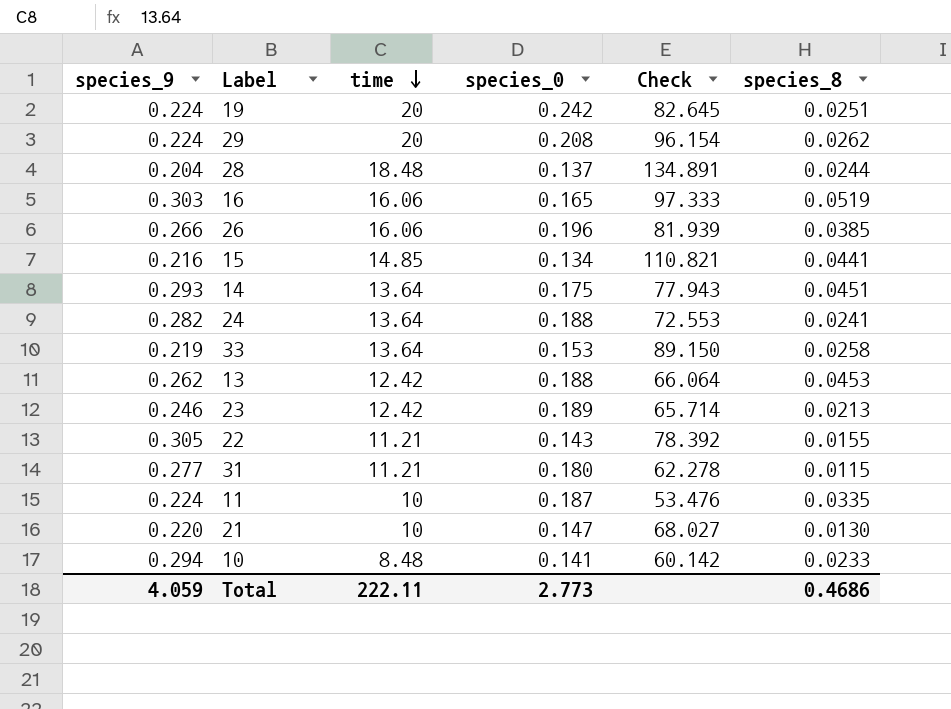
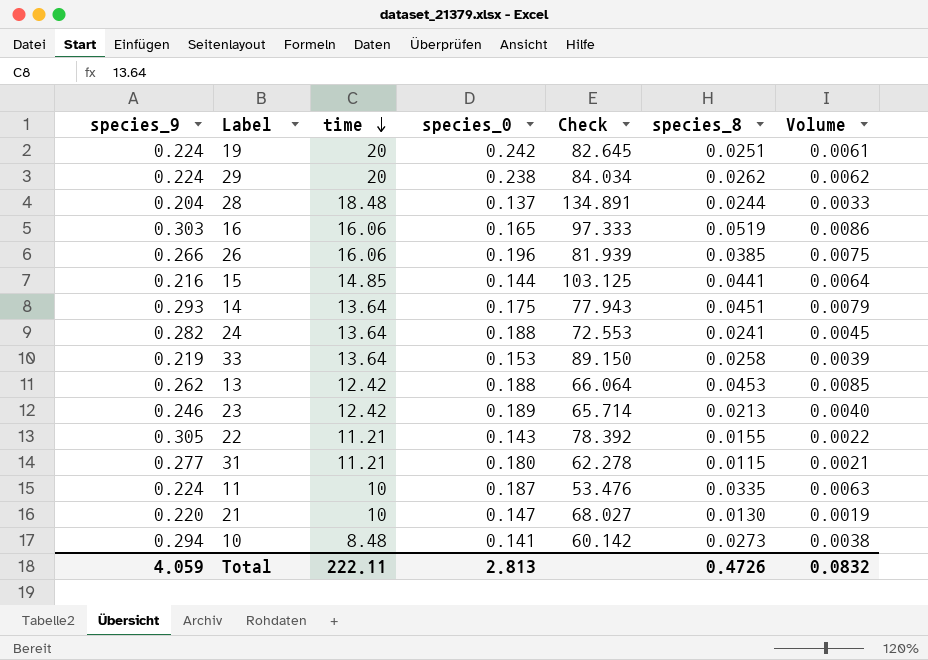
column Volume | formula: none -> [species_0] * [species_8]
29 | species_0: 0.208 -> 0.238
29 | Check: 96.154 -> 84.034
15 | species_0: 0.134 -> 0.144
15 | Check: 110.821 -> 103.125
10 | species_8: 0.0233 -> 0.0273
Total | species_0: 2.773 -> 2.813
Total | species_8: 0.4686 -> 0.4726

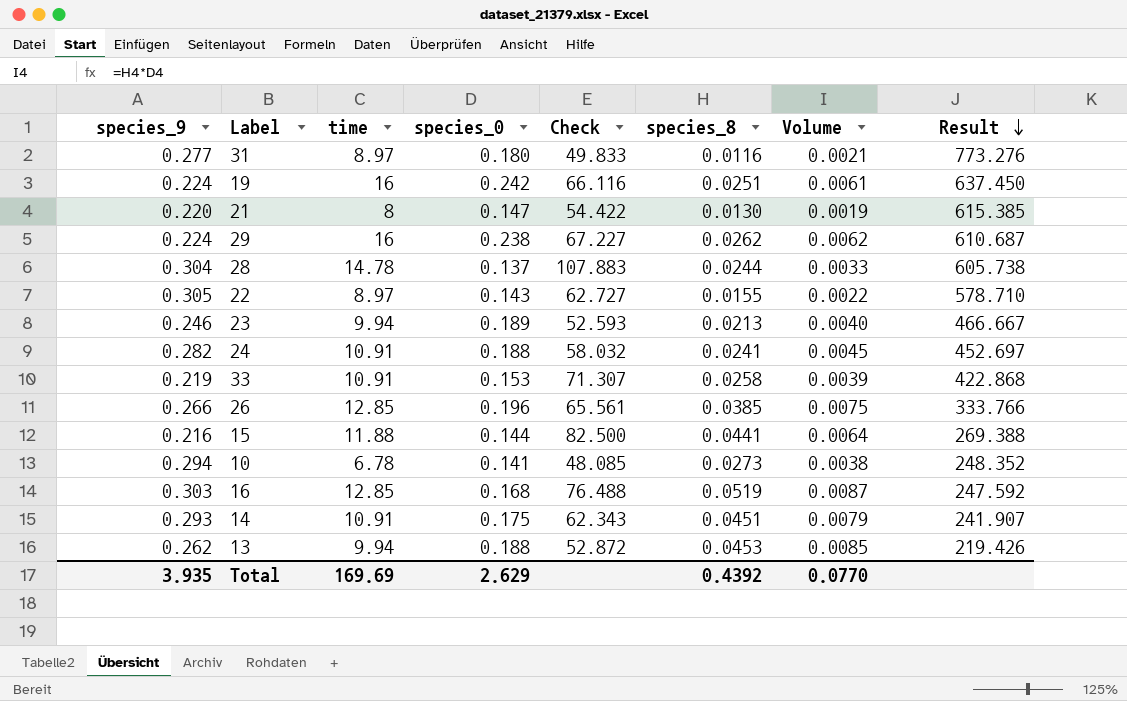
row order: time descending -> Result descending
column Result | formula: none -> [time] / [species_8]
row 11: 0.224 | 10 | 0.187 | 53.476 | 0.0335 | 0.0063 -> none
31 | time: 11.21 -> 8.97
31 | Check: 62.278 -> 49.833
31 | species_8: 0.0115 -> 0.0116
19 | time: 20 -> 16
19 | Check: 82.645 -> 66.116
21 | time: 10 -> 8
21 | Check: 68.027 -> 54.422
29 | time: 20 -> 16
29 | Check: 84.034 -> 67.227
28 | species_9: 0.204 -> 0.304
28 | time: 18.48 -> 14.78
28 | Check: 134.891 -> 107.883
22 | time: 11.21 -> 8.97
22 | Check: 78.392 -> 62.727
23 | time: 12.42 -> 9.94
23 | Check: 65.714 -> 52.593
24 | time: 13.64 -> 10.91
24 | Check: 72.553 -> 58.032
33 | time: 13.64 -> 10.91
33 | Check: 89.150 -> 71.307
26 | time: 16.06 -> 12.85
26 | Check: 81.939 -> 65.561
15 | time: 14.85 -> 11.88
15 | Check: 103.125 -> 82.500
10 | time: 8.48 -> 6.78
10 | Check: 60.142 -> 48.085
16 | time: 16.06 -> 12.85
16 | species_0: 0.165 -> 0.168
16 | Check: 97.333 -> 76.488
16 | Volume: 0.0086 -> 0.0087
14 | time: 13.64 -> 10.91
14 | Check: 77.943 -> 62.343
13 | time: 12.42 -> 9.94
13 | Check: 66.064 -> 52.872
Total | species_9: 4.059 -> 3.935
Total | time: 222.11 -> 169.69
Total | species_0: 2.813 -> 2.629
Total | species_8: 0.4726 -> 0.4392
Total | Volume: 0.0832 -> 0.0770

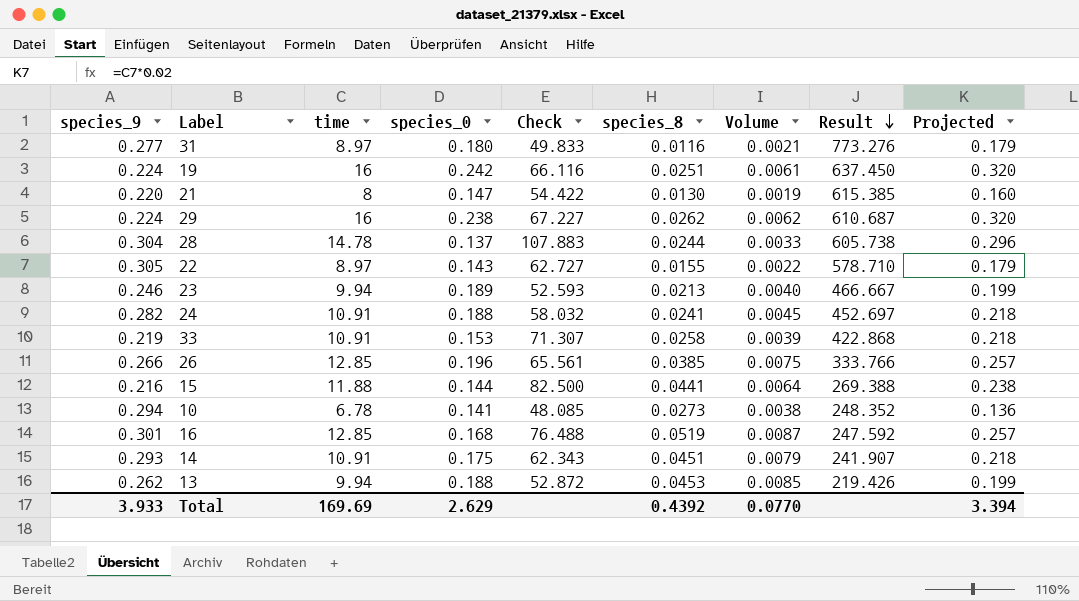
column Projected | formula: none -> [time] * 0.02
16 | species_9: 0.303 -> 0.301
Total | species_9: 3.935 -> 3.933

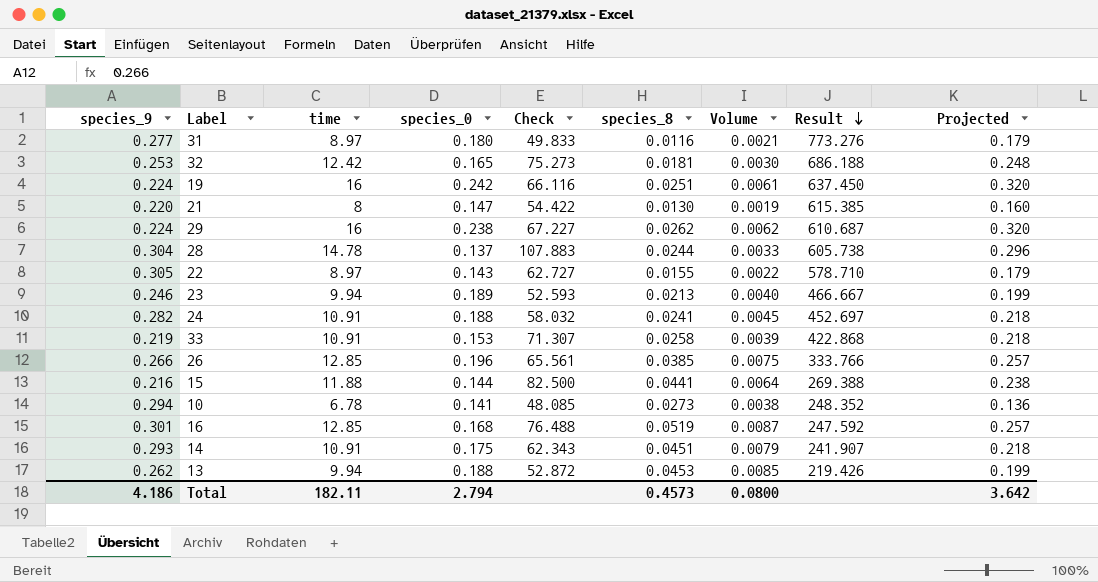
row 32: none -> 0.253 | 12.42 | 0.165 | 75.273 | 0.0181 | 0.0030 | 686.188 | 0.248
Total | species_9: 3.933 -> 4.186
Total | time: 169.69 -> 182.11
Total | species_0: 2.629 -> 2.794
Total | species_8: 0.4392 -> 0.4573
Total | Volume: 0.0770 -> 0.0800
Total | Projected: 3.394 -> 3.642

